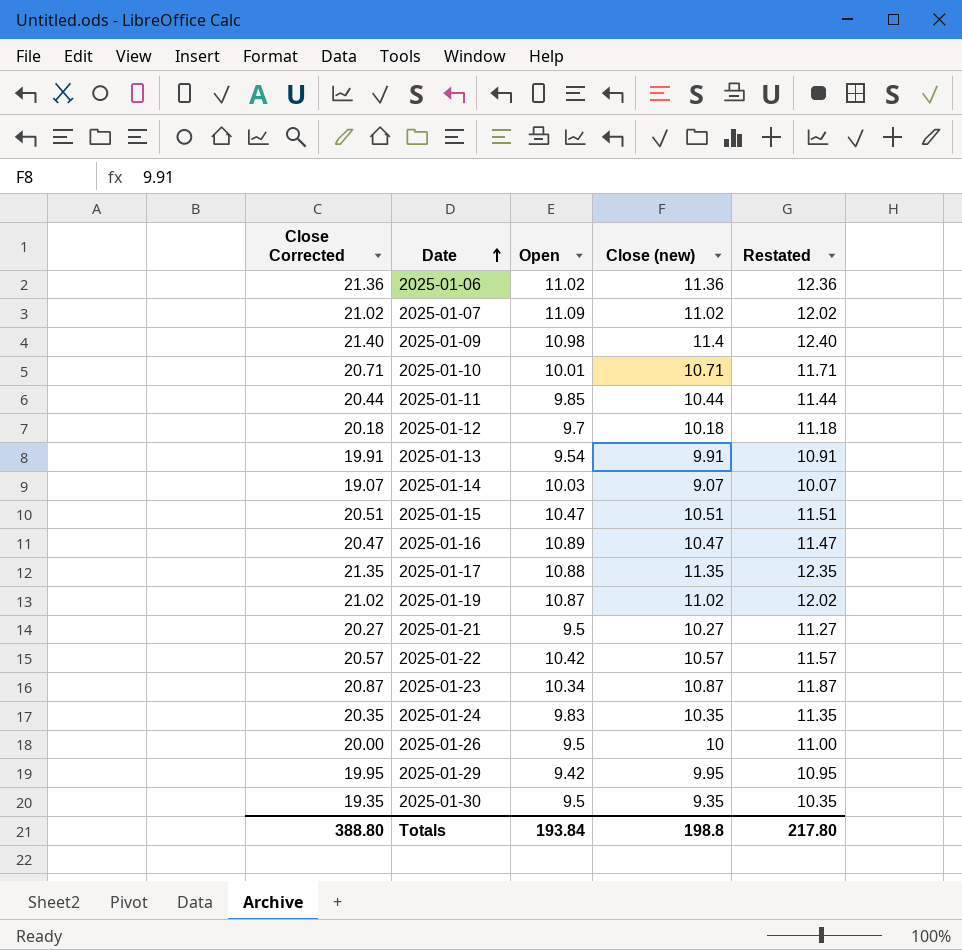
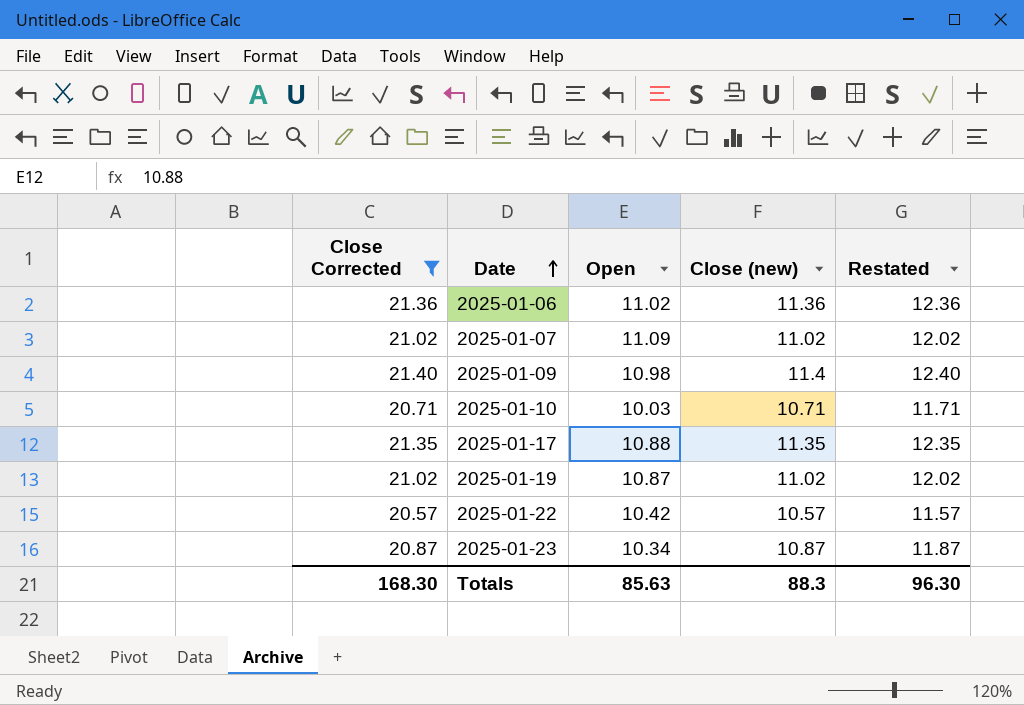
filter: none -> Close Corrected >= 20.57
2025-01-10 | Open: 10.01 -> 10.03
Totals | Close Corrected: 388.80 -> 168.30
Totals | Open: 193.84 -> 85.63
Totals | Close (new): 198.8 -> 88.3
Totals | Restated: 217.80 -> 96.30

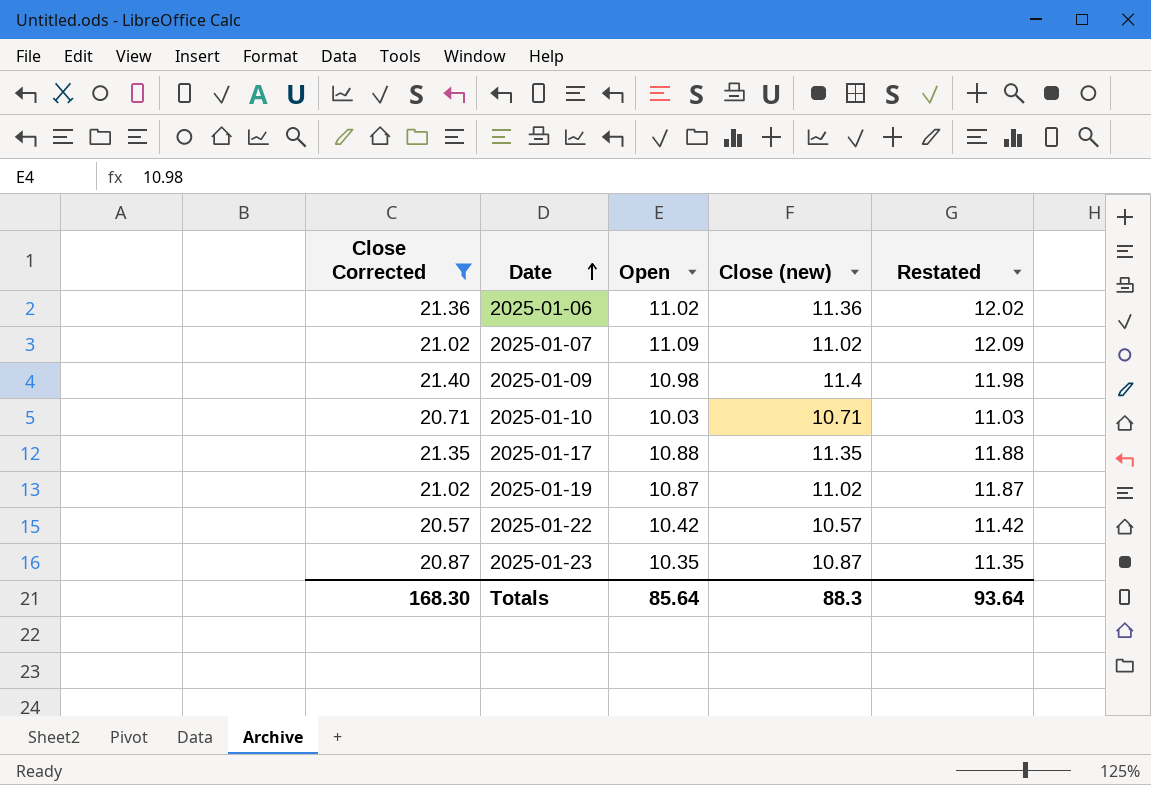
column Restated | formula: [Close (new)] + 1 -> [Open] + 1
2025-01-23 | Open: 10.34 -> 10.35
Totals | Open: 85.63 -> 85.64
Totals | Restated: 96.30 -> 93.64

